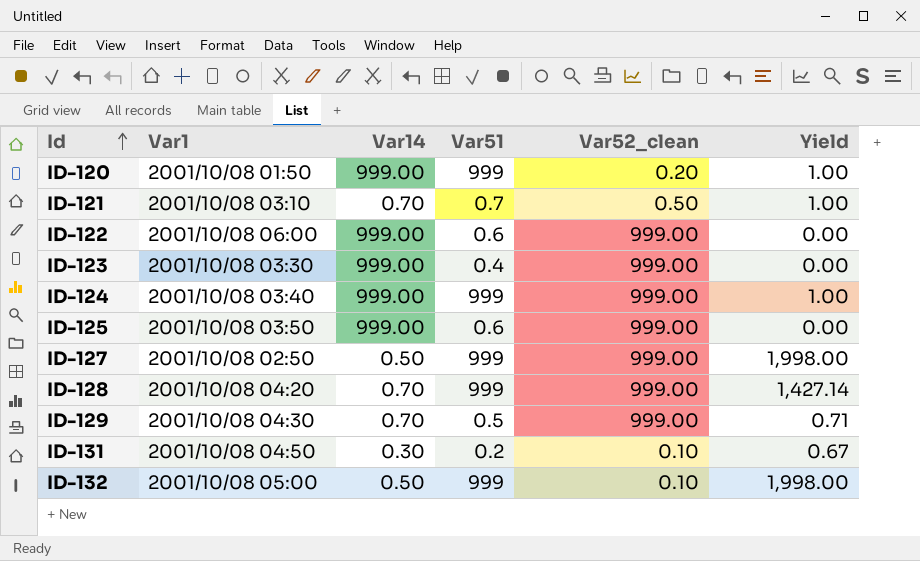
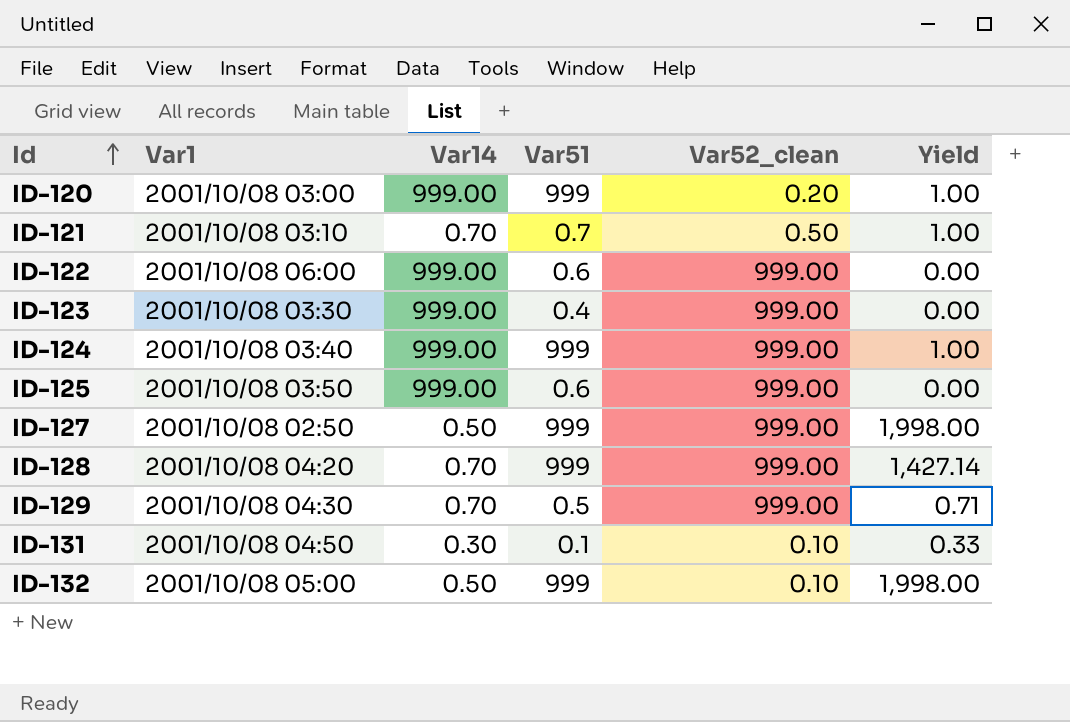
ID-120 | Var1: 2001/10/08 01:50 -> 2001/10/08 03:00
ID-131 | Var51: 0.2 -> 0.1
ID-131 | Yield: 0.67 -> 0.33

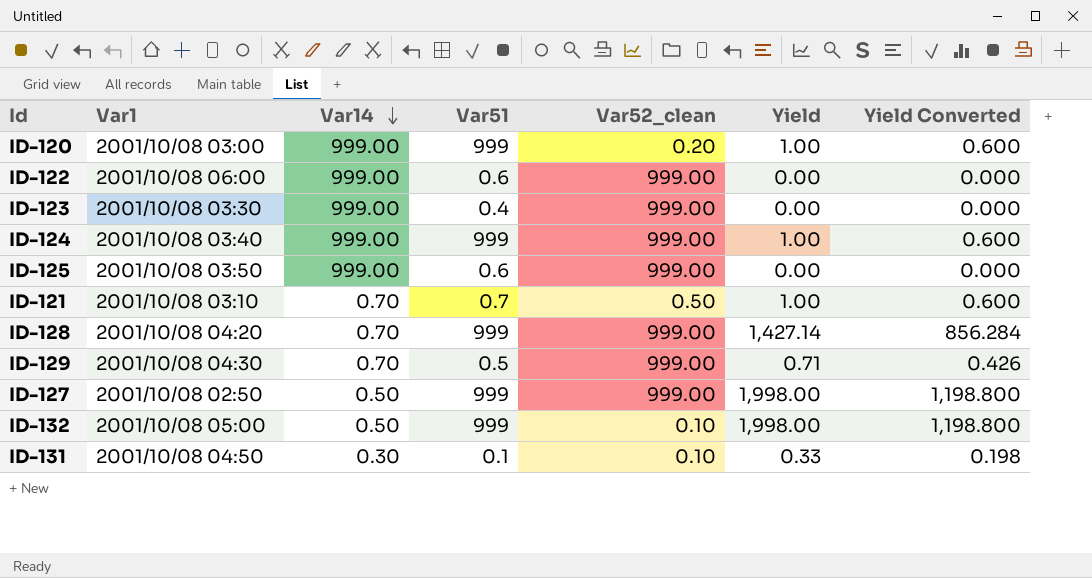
row order: Id ascending -> Var14 descending
column Yield Converted | formula: none -> [Yield] * 0.6

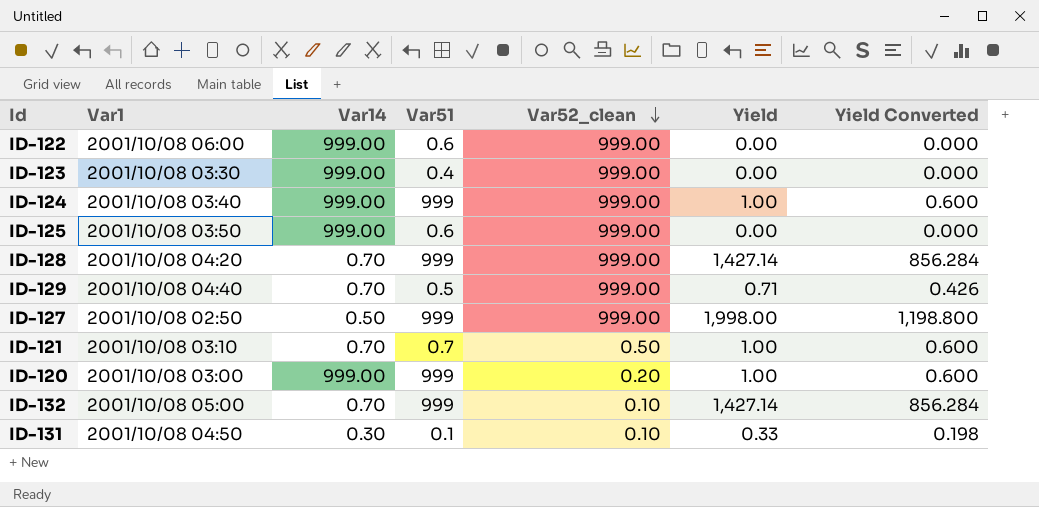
row order: Var14 descending -> Var52_clean descending
ID-129 | Var1: 2001/10/08 04:30 -> 2001/10/08 04:40
ID-132 | Var14: 0.50 -> 0.70
ID-132 | Yield: 1,998.00 -> 1,427.14
ID-132 | Yield Converted: 1,198.800 -> 856.284

